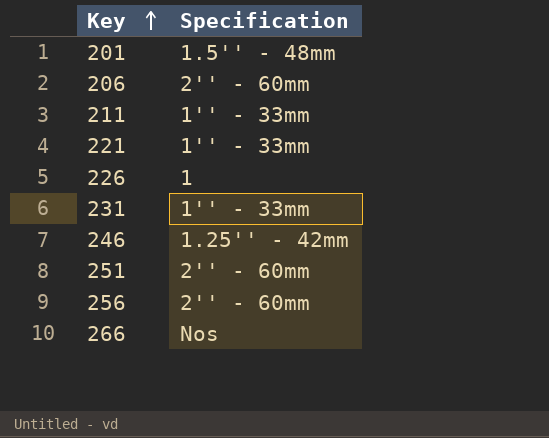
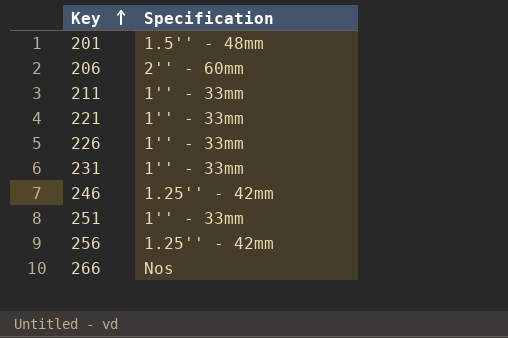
226 | Specification: 1 -> 1'' - 33mm
251 | Specification: 2'' - 60mm -> 1'' - 33mm
256 | Specification: 2'' - 60mm -> 1.25'' - 42mm

